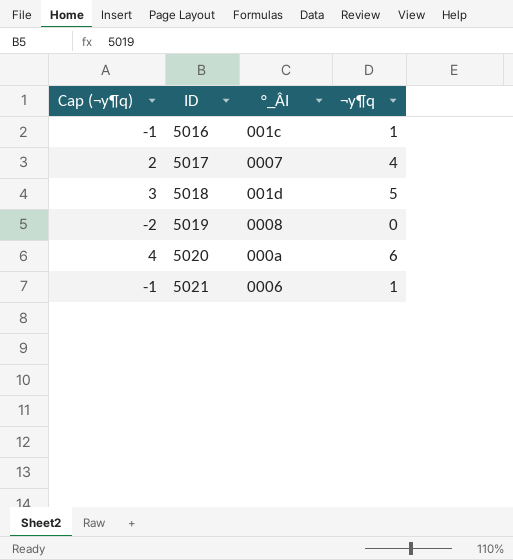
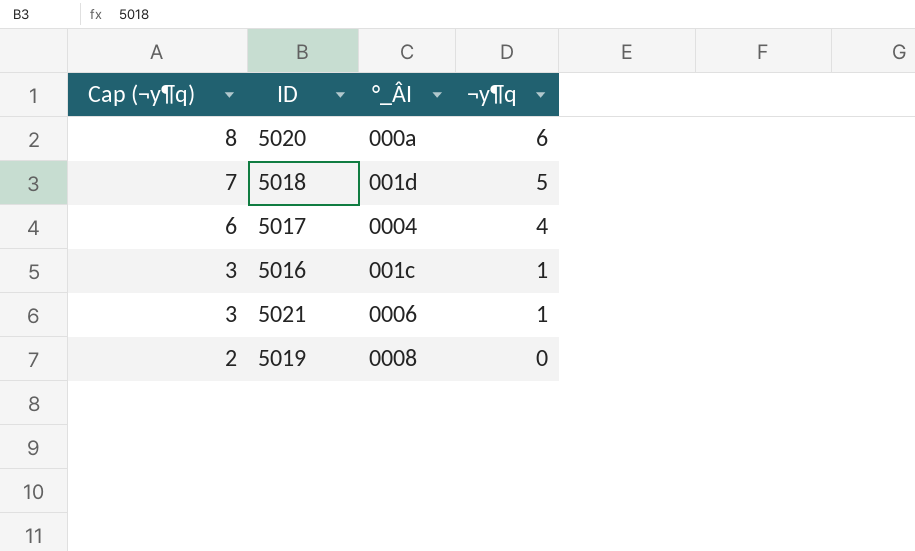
row order: ID ascending -> Cap (¬y¶q) descending
column Cap (¬y¶q) | formula: [¬y¶q] - 2 -> [¬y¶q] + 2
5017 | °_ÂI: 0007 -> 0004

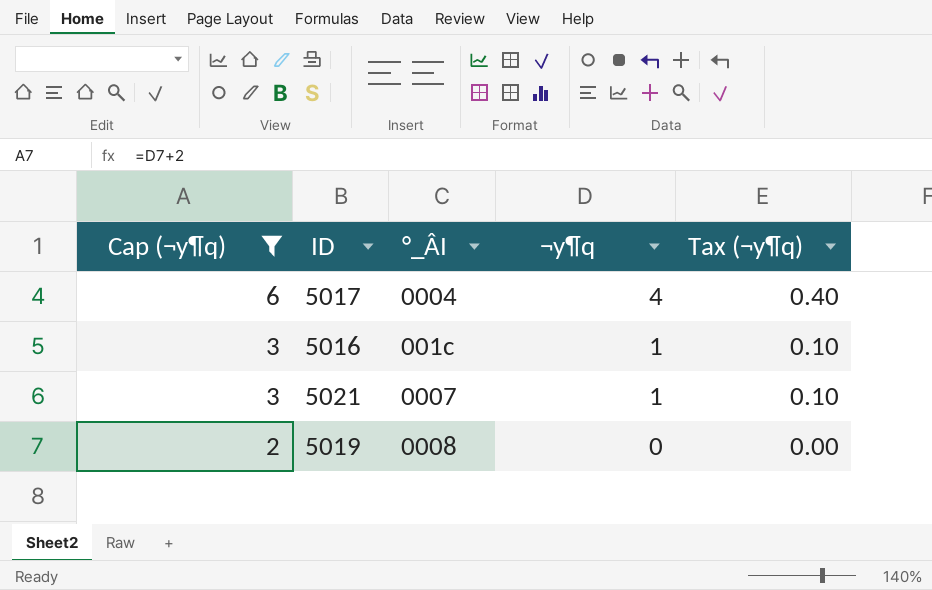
filter: none -> Cap (¬y¶q) <= 6
column Tax (¬y¶q) | formula: none -> [¬y¶q] * 0.1
5021 | °_ÂI: 0006 -> 0007

